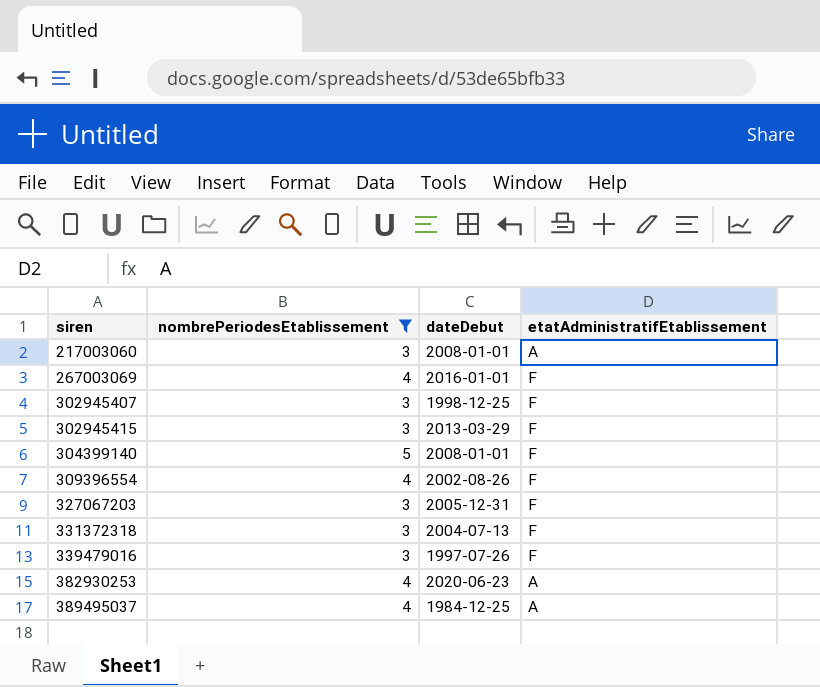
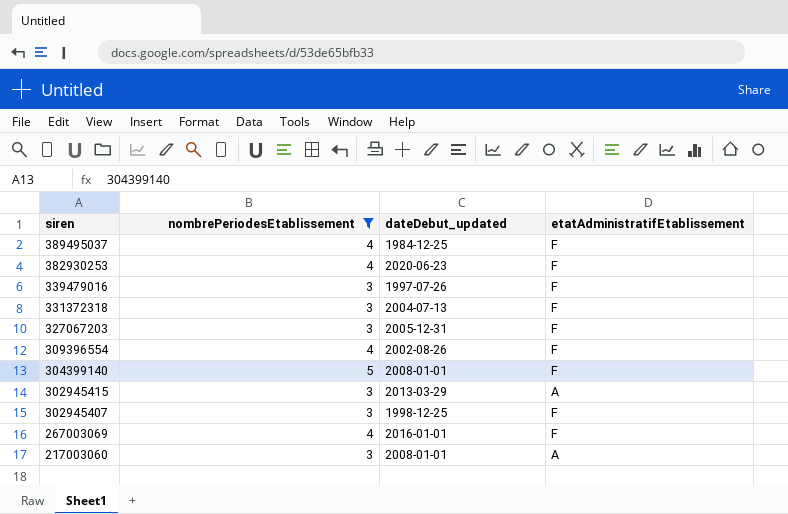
row order: siren ascending -> siren descending
column name: dateDebut -> dateDebut_updated
389495037 | etatAdministratifEtablissement: A -> F
382930253 | etatAdministratifEtablissement: A -> F
302945415 | etatAdministratifEtablissement: F -> A

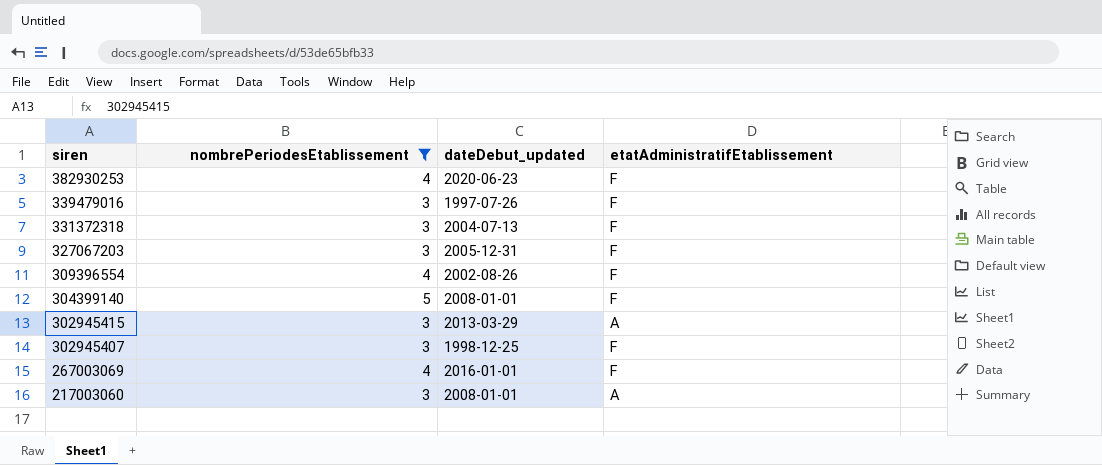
row 389495037: 4 | 1984-12-25 | F -> none

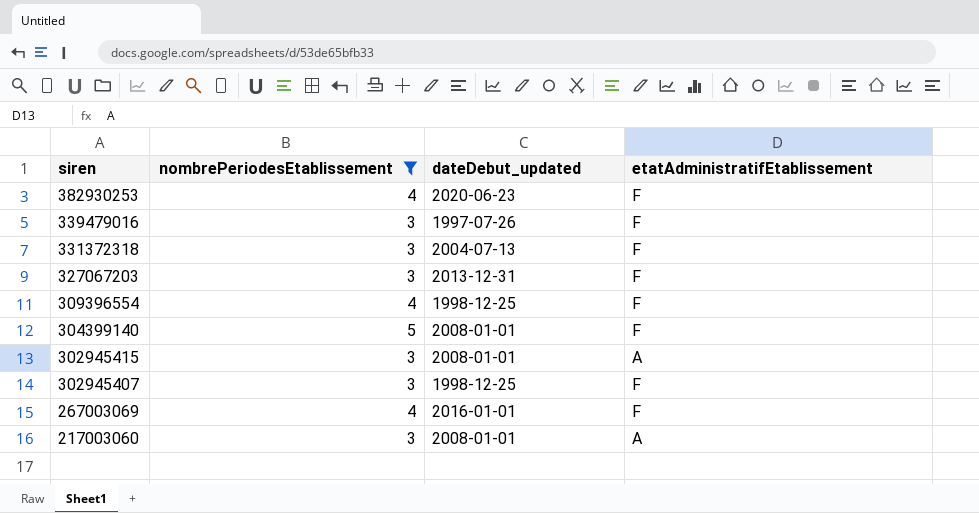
327067203 | dateDebut_updated: 2005-12-31 -> 2013-12-31
309396554 | dateDebut_updated: 2002-08-26 -> 1998-12-25
302945415 | dateDebut_updated: 2013-03-29 -> 2008-01-01

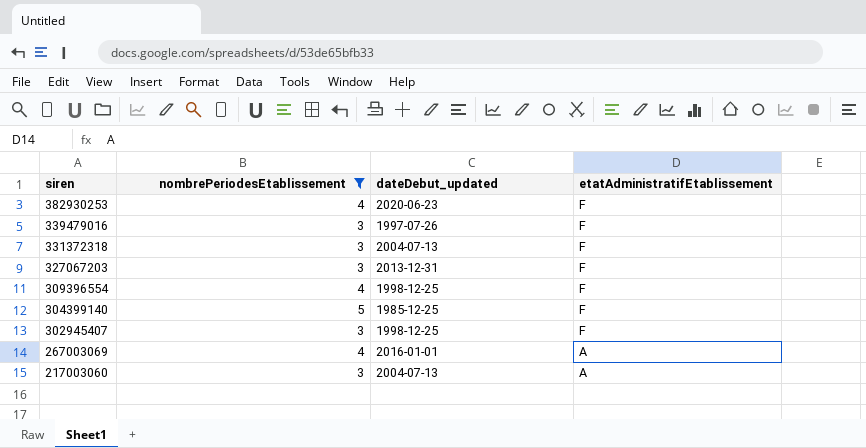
row 302945415: 3 | 2008-01-01 | A -> none
304399140 | dateDebut_updated: 2008-01-01 -> 1985-12-25
267003069 | etatAdministratifEtablissement: F -> A
217003060 | dateDebut_updated: 2008-01-01 -> 2004-07-13

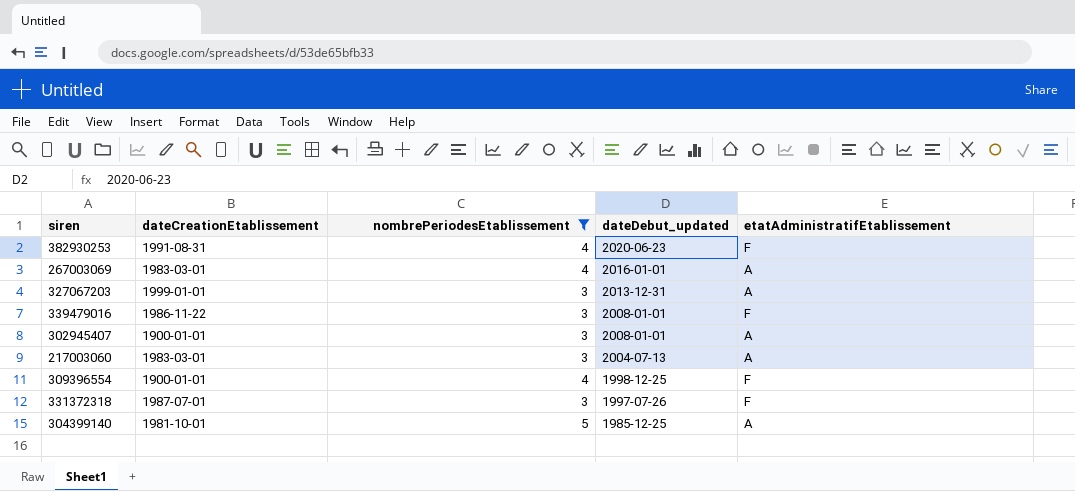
row order: siren descending -> dateDebut_updated descending
column dateCreationEtablissement | position: none -> 2
327067203 | etatAdministratifEtablissement: F -> A
339479016 | dateDebut_updated: 1997-07-26 -> 2008-01-01
302945407 | dateDebut_updated: 1998-12-25 -> 2008-01-01
302945407 | etatAdministratifEtablissement: F -> A
331372318 | dateDebut_updated: 2004-07-13 -> 1997-07-26
304399140 | etatAdministratifEtablissement: F -> A

